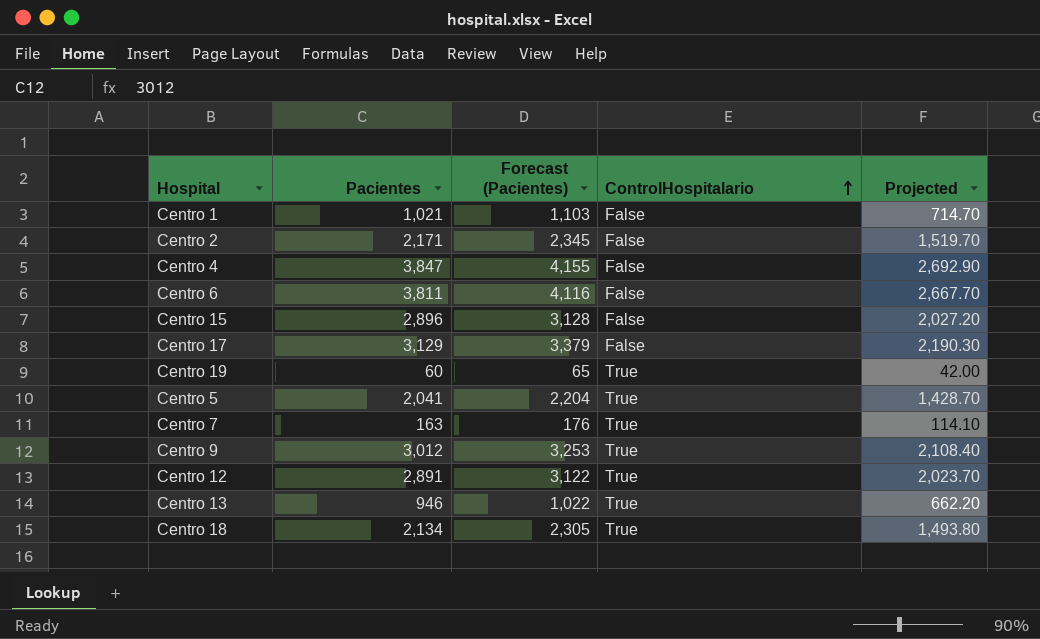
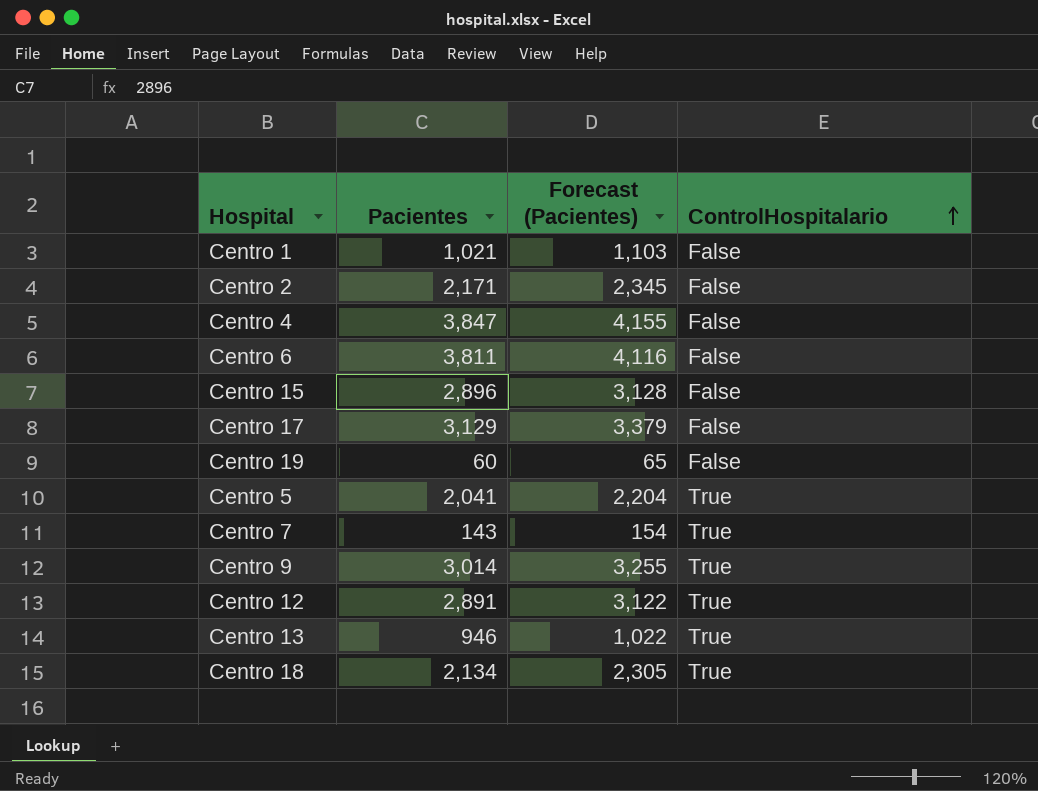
column Projected | formula: [Pacientes] * 0.7 -> none
Centro 19 | ControlHospitalario: True -> False
Centro 7 | Pacientes: 163 -> 143
Centro 7 | Forecast (Pacientes): 176 -> 154
Centro 9 | Pacientes: 3,012 -> 3,014
Centro 9 | Forecast (Pacientes): 3,253 -> 3,255

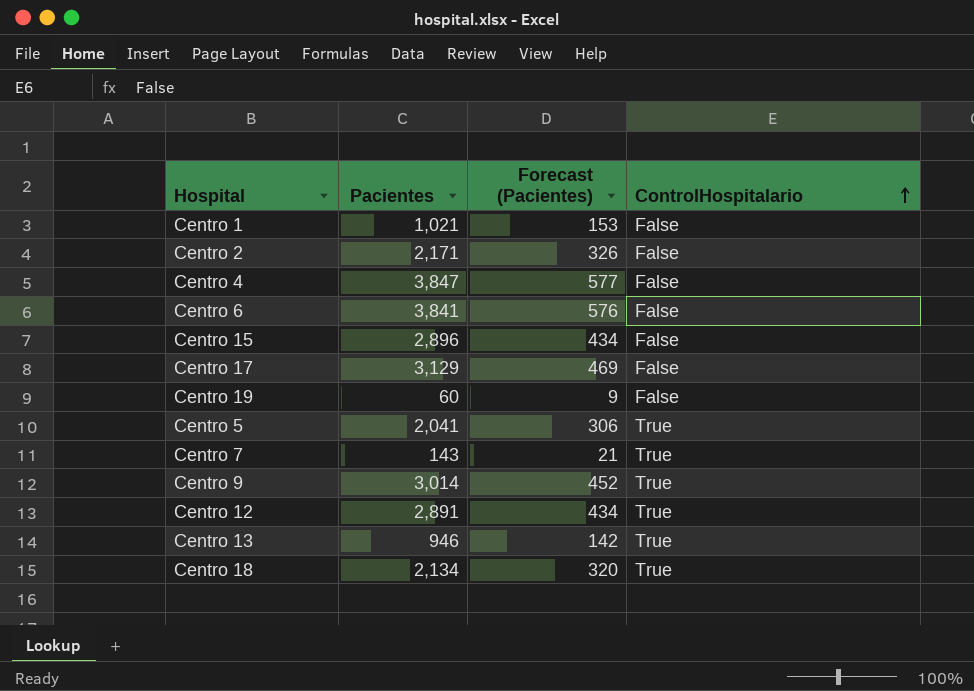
column Forecast (Pacientes) | formula: [Pacientes] * 1.08 -> [Pacientes] * 0.15
Centro 6 | Pacientes: 3,811 -> 3,841

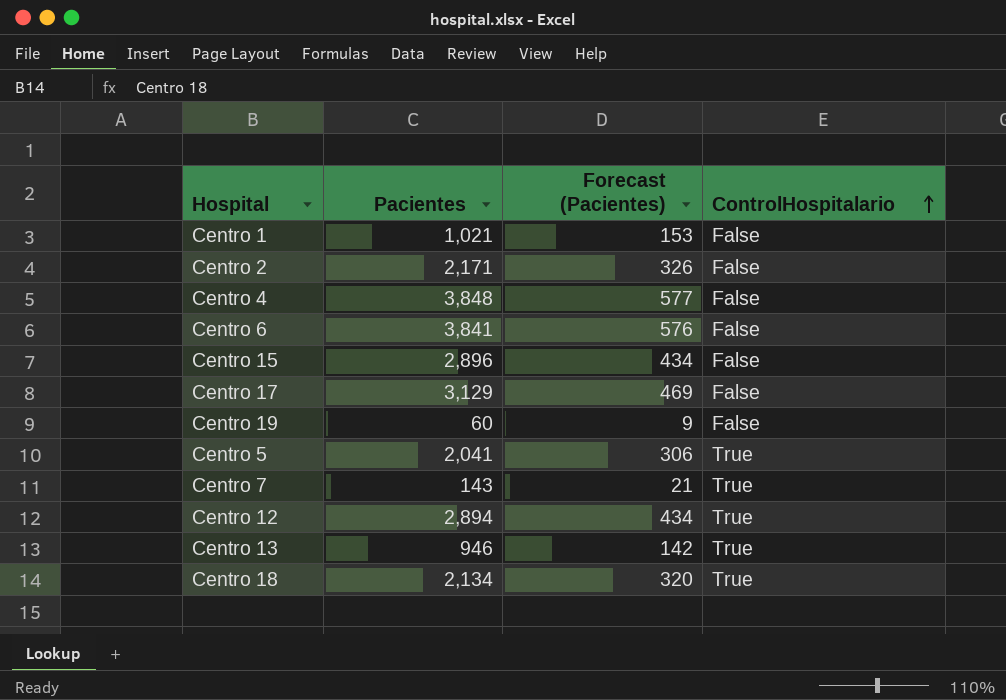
row Centro 9: 3,014 | 452 | True -> none
Centro 4 | Pacientes: 3,847 -> 3,848
Centro 12 | Pacientes: 2,891 -> 2,894

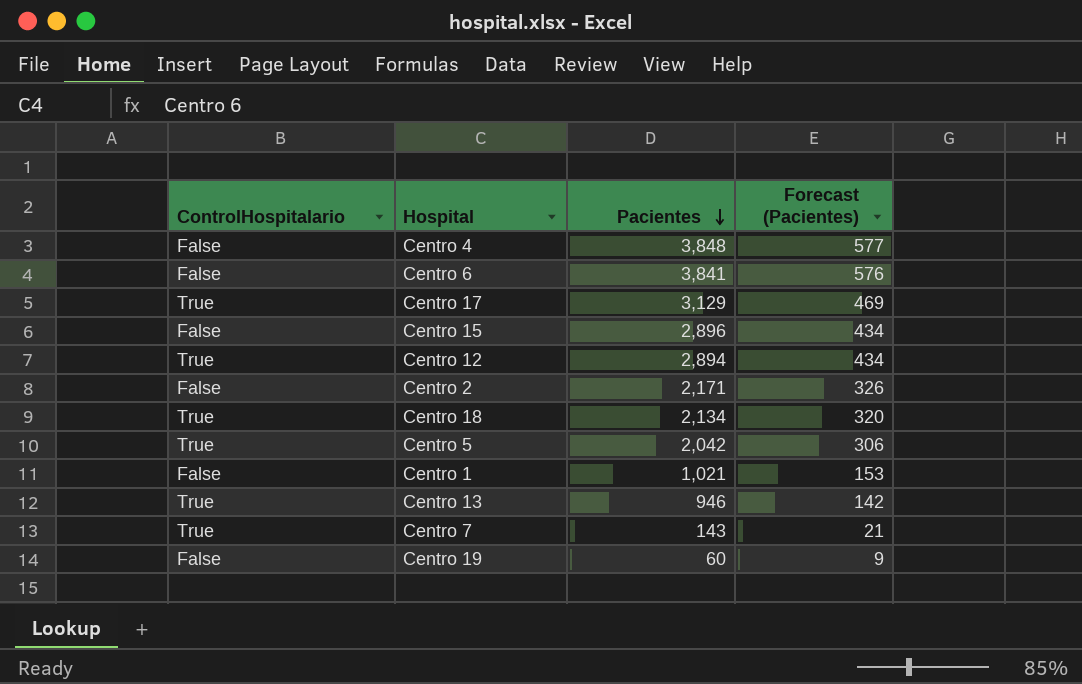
row order: ControlHospitalario ascending -> Pacientes descending
column ControlHospitalario | position: 4 -> 1
Centro 17 | ControlHospitalario: False -> True
Centro 5 | Pacientes: 2,041 -> 2,042

